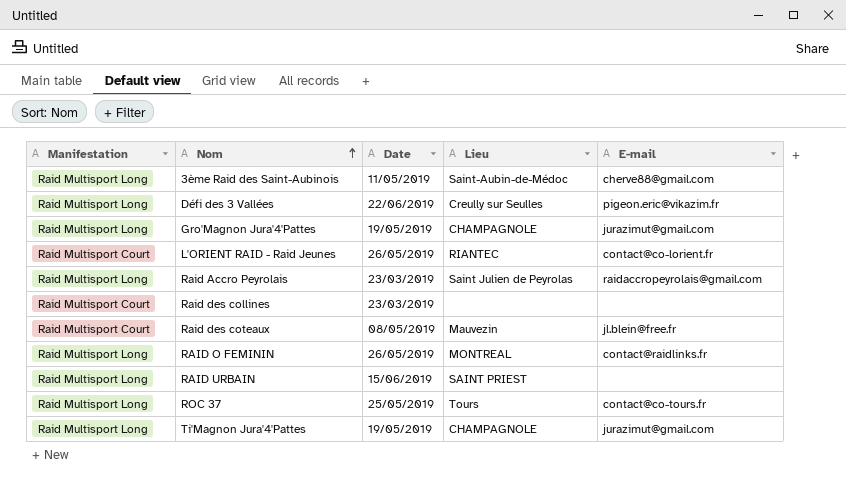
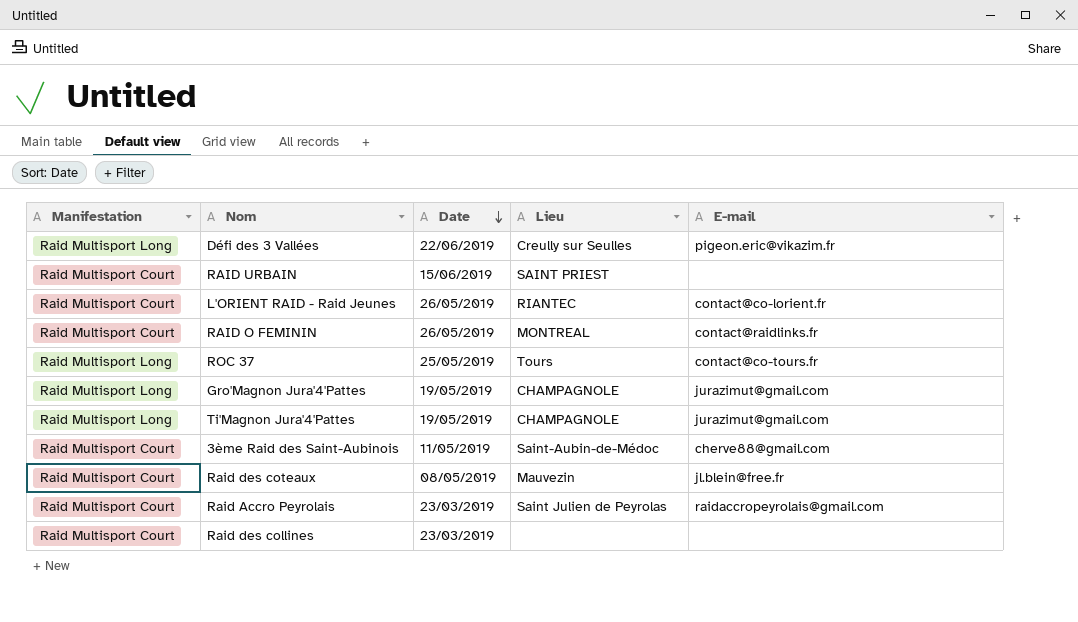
row order: Nom ascending -> Date descending
RAID URBAIN | Manifestation: Raid Multisport Long -> Raid Multisport Court
RAID O FEMININ | Manifestation: Raid Multisport Long -> Raid Multisport Court
3ème Raid des Saint-Aubinois | Manifestation: Raid Multisport Long -> Raid Multisport Court
Raid Accro Peyrolais | Manifestation: Raid Multisport Long -> Raid Multisport Court

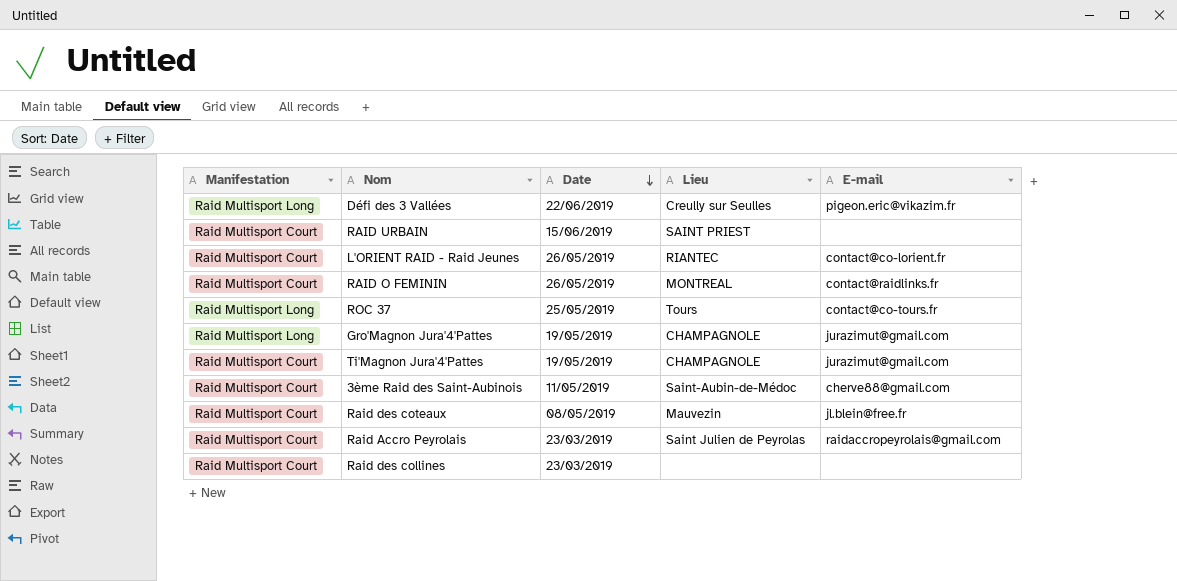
Ti'Magnon Jura'4'Pattes | Manifestation: Raid Multisport Long -> Raid Multisport Court

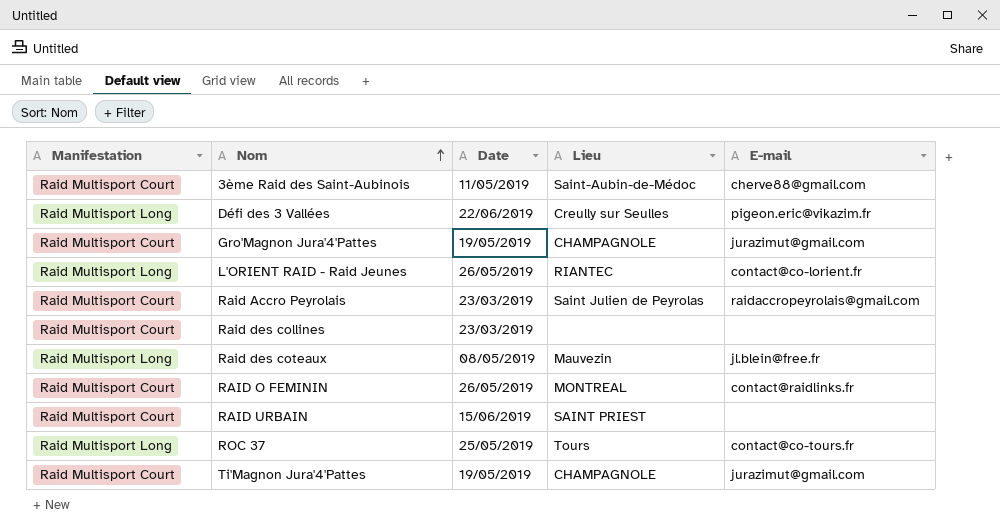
row order: Date descending -> Nom ascending
Gro'Magnon Jura'4'Pattes | Manifestation: Raid Multisport Long -> Raid Multisport Court
L'ORIENT RAID - Raid Jeunes | Manifestation: Raid Multisport Court -> Raid Multisport Long
Raid des coteaux | Manifestation: Raid Multisport Court -> Raid Multisport Long

